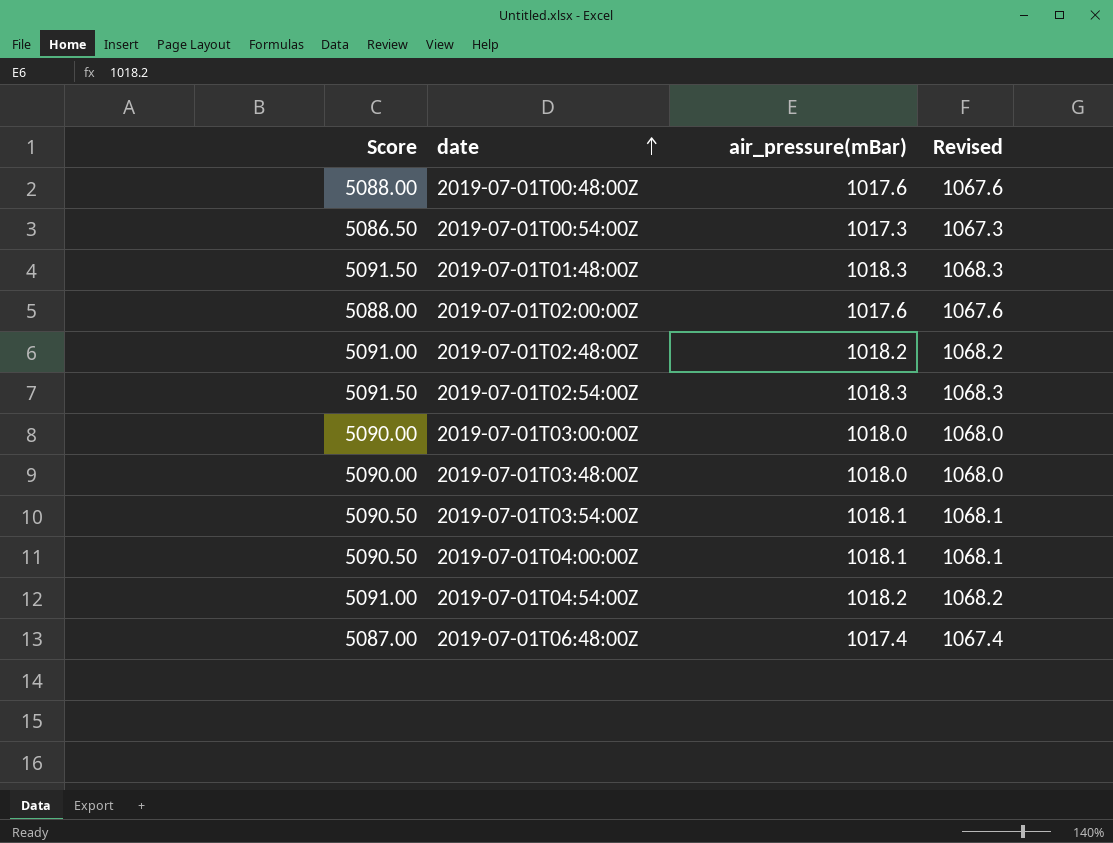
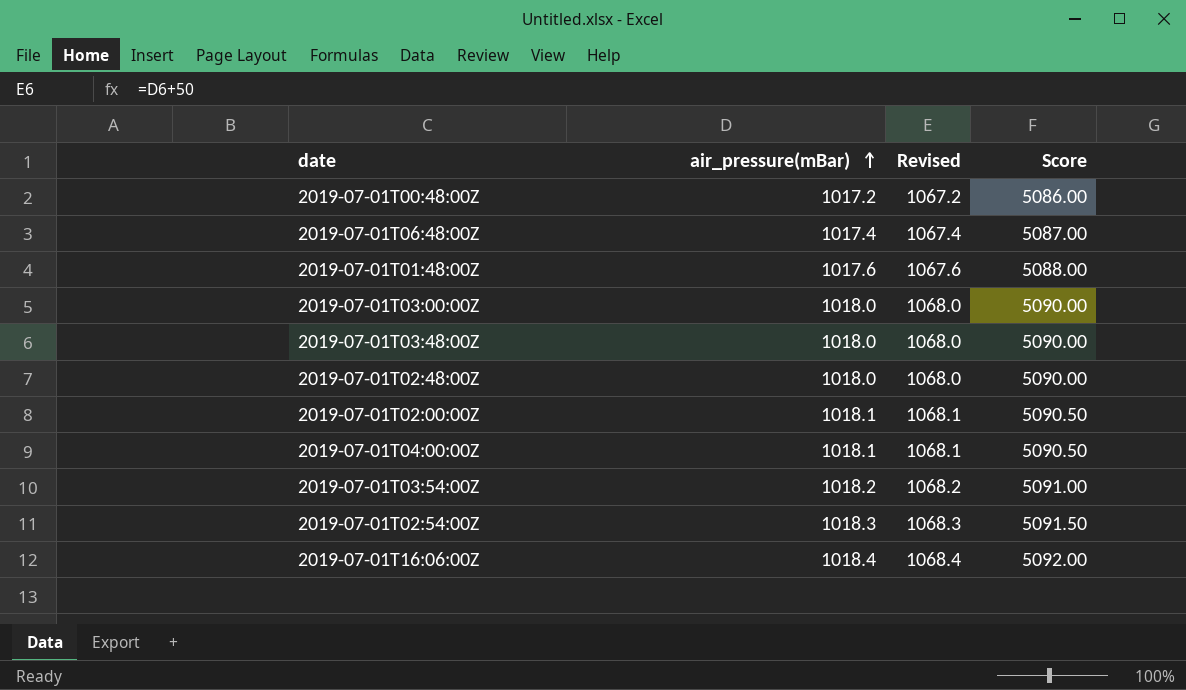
row order: date ascending -> air_pressure(mBar) ascending
column Score | position: 1 -> 4
row 2019-07-01T00:54:00Z: 5086.50 | 1017.3 | 1067.3 -> none
row 2019-07-01T04:54:00Z: 5091.00 | 1018.2 | 1068.2 -> none
2019-07-01T00:48:00Z | air_pressure(mBar): 1017.6 -> 1017.2
2019-07-01T00:48:00Z | Revised: 1067.6 -> 1067.2
2019-07-01T00:48:00Z | Score: 5088.00 -> 5086.00
2019-07-01T01:48:00Z | air_pressure(mBar): 1018.3 -> 1017.6
2019-07-01T01:48:00Z | Revised: 1068.3 -> 1067.6
2019-07-01T01:48:00Z | Score: 5091.50 -> 5088.00
2019-07-01T02:48:00Z | air_pressure(mBar): 1018.2 -> 1018.0
2019-07-01T02:48:00Z | Revised: 1068.2 -> 1068.0
2019-07-01T02:48:00Z | Score: 5091.00 -> 5090.00
2019-07-01T02:00:00Z | air_pressure(mBar): 1017.6 -> 1018.1
2019-07-01T02:00:00Z | Revised: 1067.6 -> 1068.1
2019-07-01T02:00:00Z | Score: 5088.00 -> 5090.50
2019-07-01T03:54:00Z | air_pressure(mBar): 1018.1 -> 1018.2
2019-07-01T03:54:00Z | Revised: 1068.1 -> 1068.2
2019-07-01T03:54:00Z | Score: 5090.50 -> 5091.00
row 2019-07-01T16:06:00Z: none -> 1018.4 | 1068.4 | 5092.00

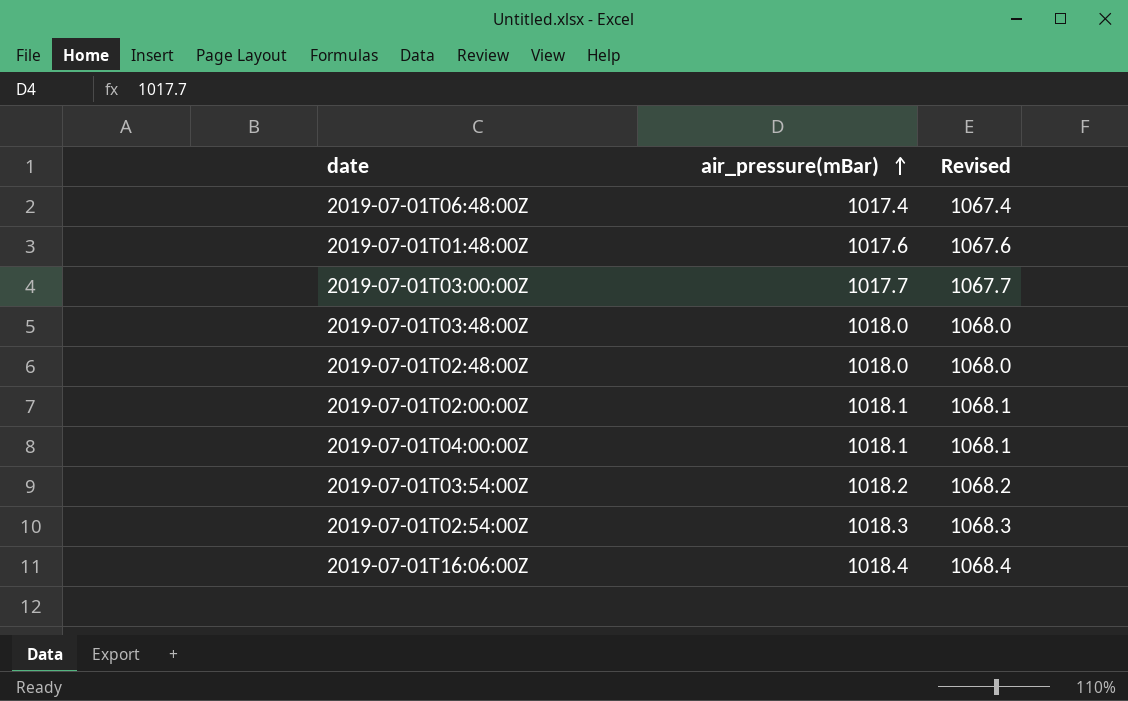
column Score | formula: [air_pressure(mBar)] * 5 -> none
row 2019-07-01T00:48:00Z: 1017.2 | 1067.2 | 5086.00 -> none
2019-07-01T03:00:00Z | air_pressure(mBar): 1018.0 -> 1017.7
2019-07-01T03:00:00Z | Revised: 1068.0 -> 1067.7

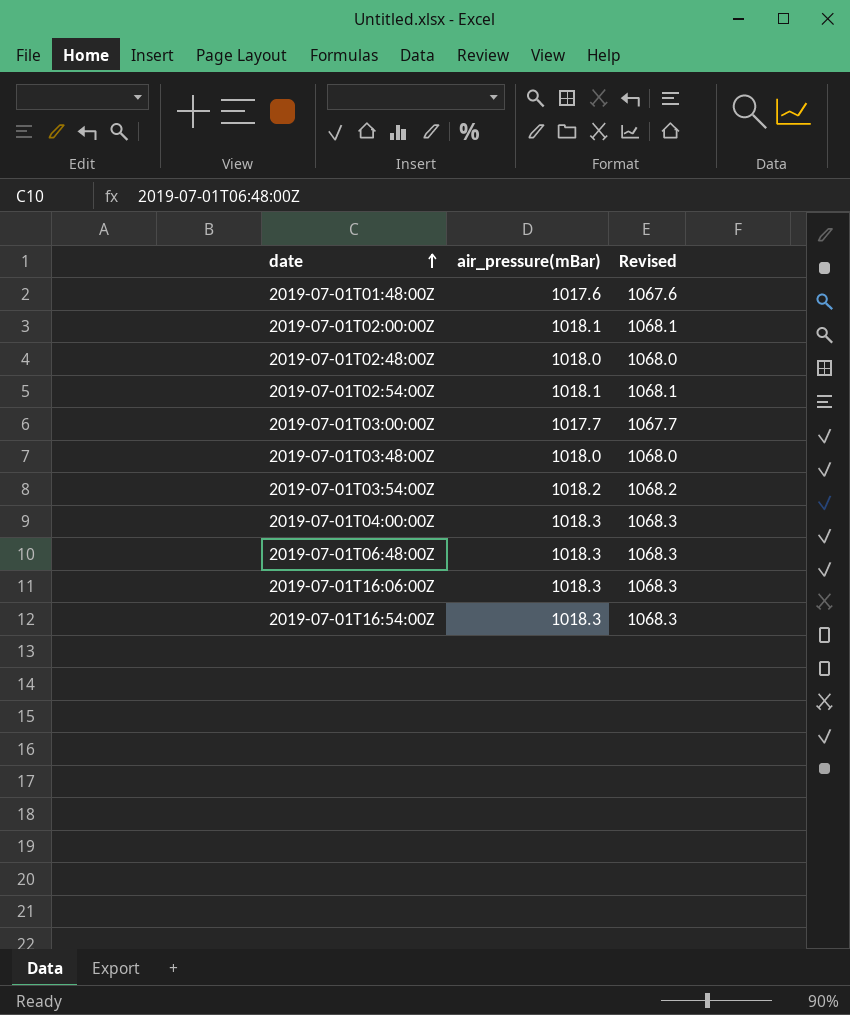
row order: air_pressure(mBar) ascending -> date ascending
2019-07-01T02:54:00Z | air_pressure(mBar): 1018.3 -> 1018.1
2019-07-01T02:54:00Z | Revised: 1068.3 -> 1068.1
2019-07-01T04:00:00Z | air_pressure(mBar): 1018.1 -> 1018.3
2019-07-01T04:00:00Z | Revised: 1068.1 -> 1068.3
2019-07-01T06:48:00Z | air_pressure(mBar): 1017.4 -> 1018.3
2019-07-01T06:48:00Z | Revised: 1067.4 -> 1068.3
2019-07-01T16:06:00Z | air_pressure(mBar): 1018.4 -> 1018.3
2019-07-01T16:06:00Z | Revised: 1068.4 -> 1068.3
row 2019-07-01T16:54:00Z: none -> 1018.3 | 1068.3

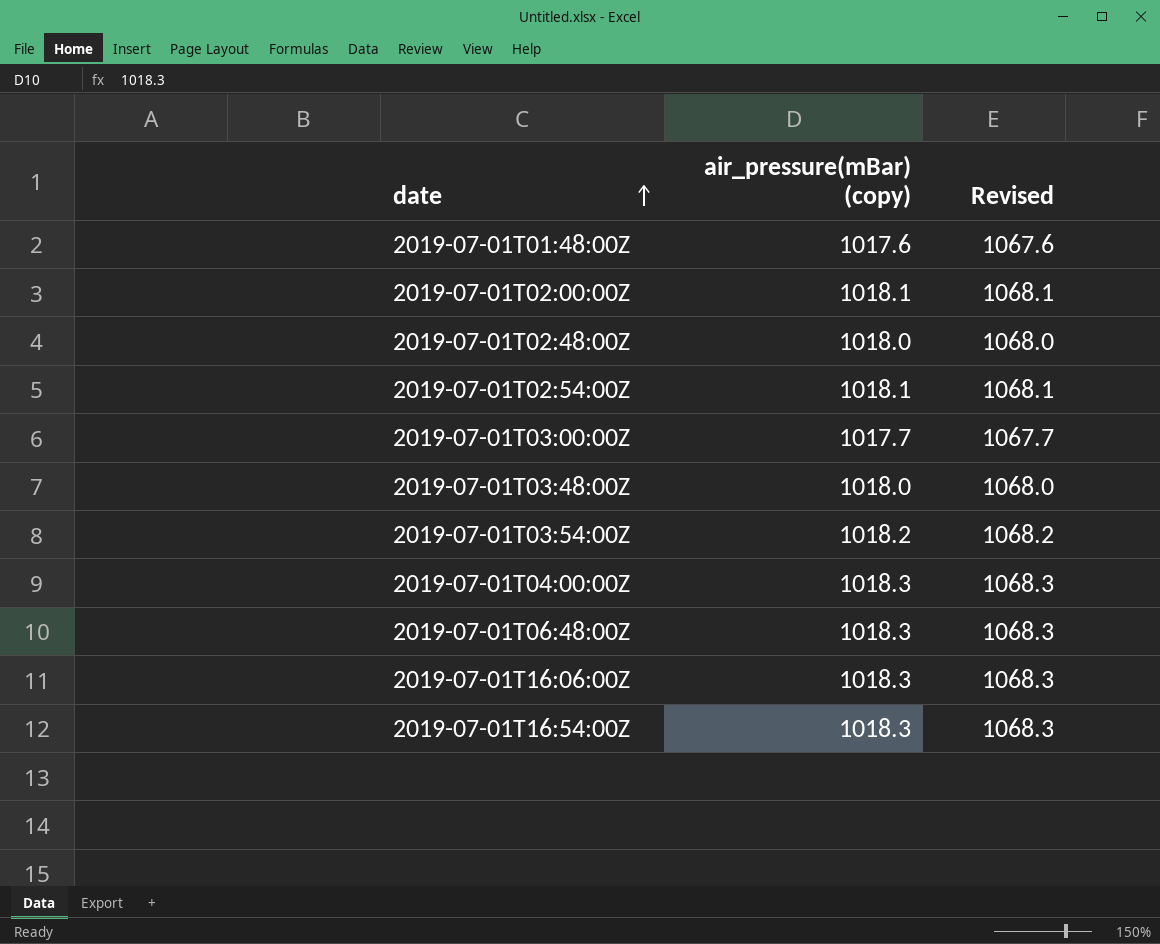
column name: air_pressure(mBar) -> air_pressure(mBar) (copy)

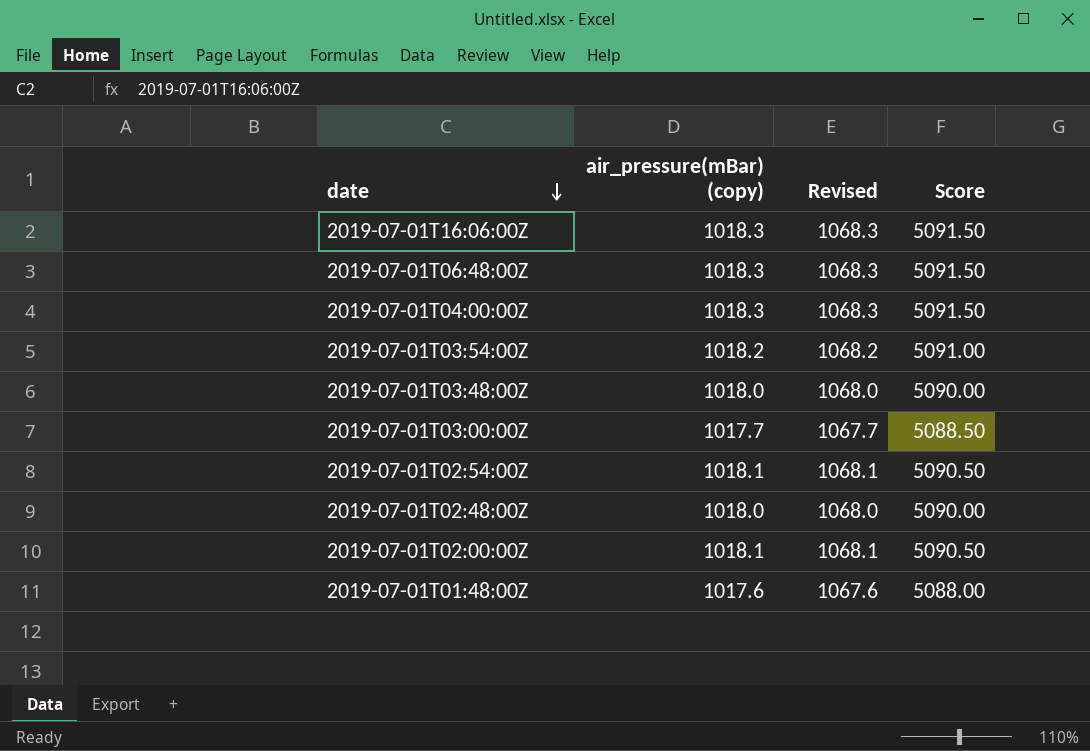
row order: date ascending -> date descending
column Score | formula: none -> [air_pressure(mBar) (copy)] * 5
row 2019-07-01T16:54:00Z: 1018.3 | 1068.3 -> none

